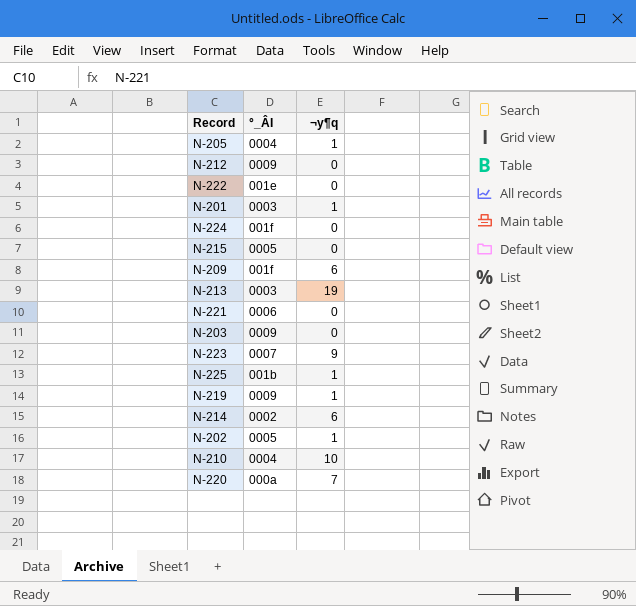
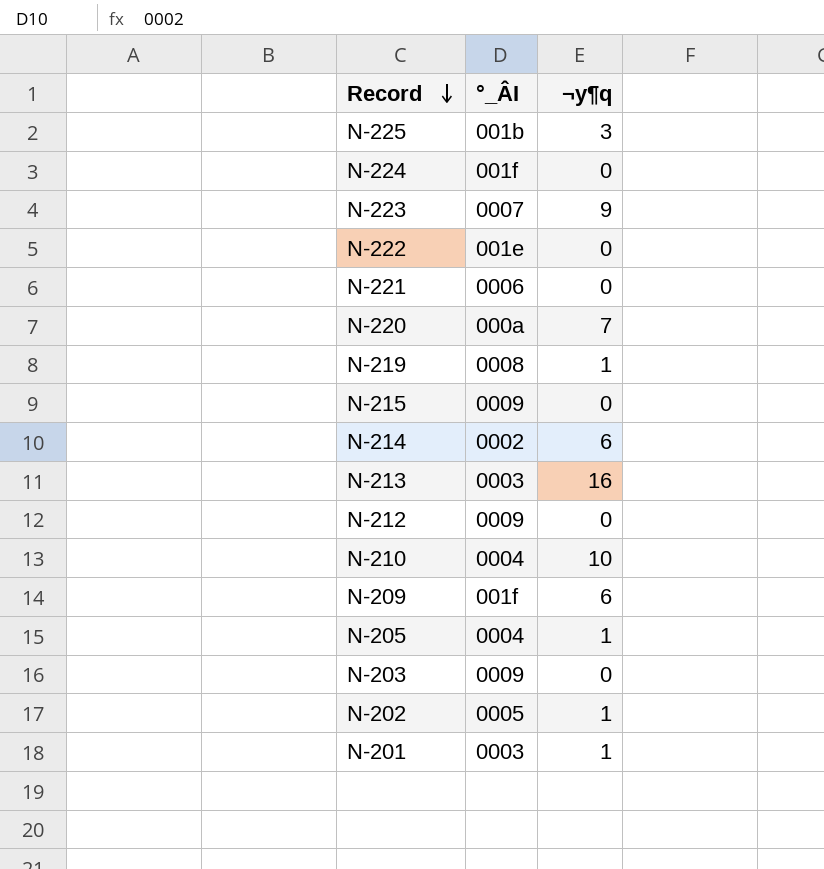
row order: none -> Record descending
N-225 | ¬y¶q: 1 -> 3
N-219 | °_ÂI: 0009 -> 0008
N-215 | °_ÂI: 0005 -> 0009
N-213 | ¬y¶q: 19 -> 16

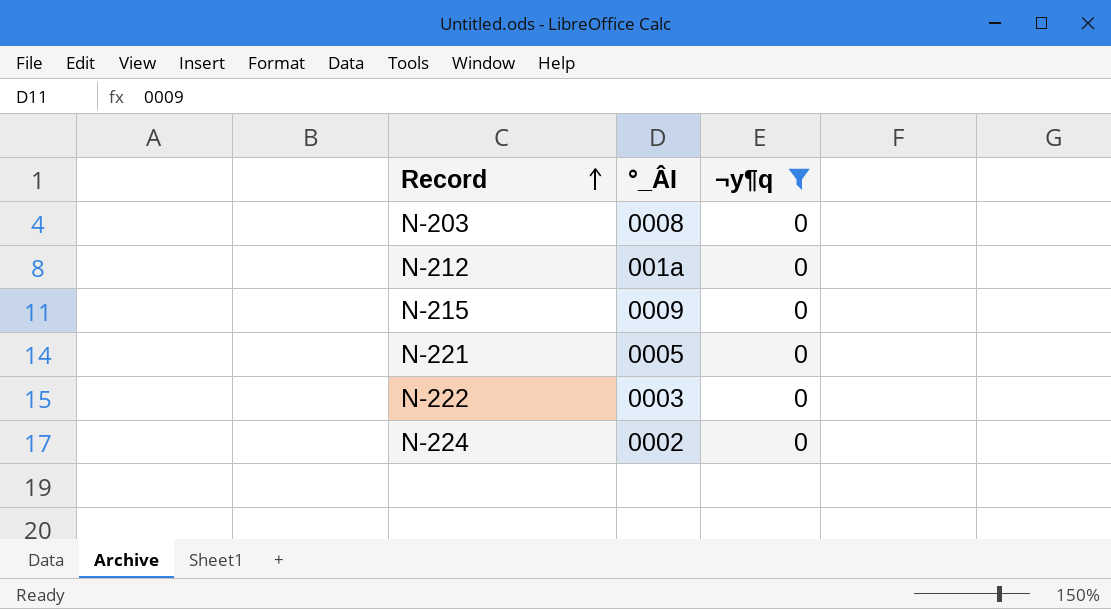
filter: none -> ¬y¶q = 0
row order: Record descending -> Record ascending
N-203 | °_ÂI: 0009 -> 0008
N-212 | °_ÂI: 0009 -> 001a
N-221 | °_ÂI: 0006 -> 0005
N-222 | °_ÂI: 001e -> 0003
N-224 | °_ÂI: 001f -> 0002

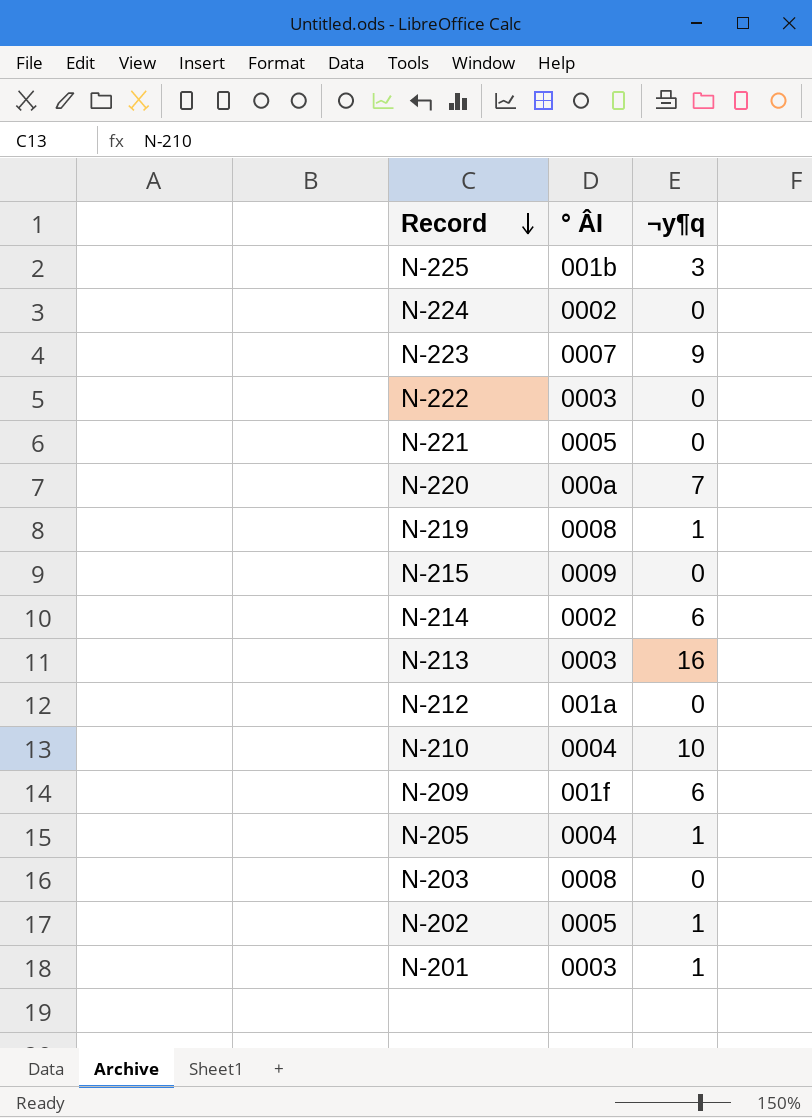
filter: ¬y¶q = 0 -> none
row order: Record ascending -> Record descending
column name: °_ÂI -> ° ÂI

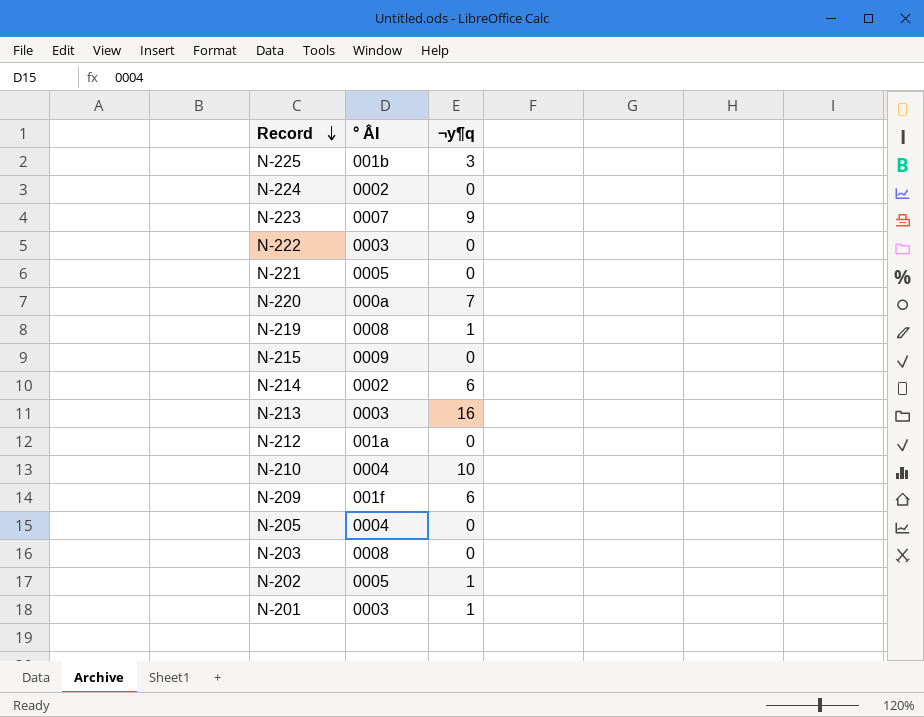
N-205 | ¬y¶q: 1 -> 0

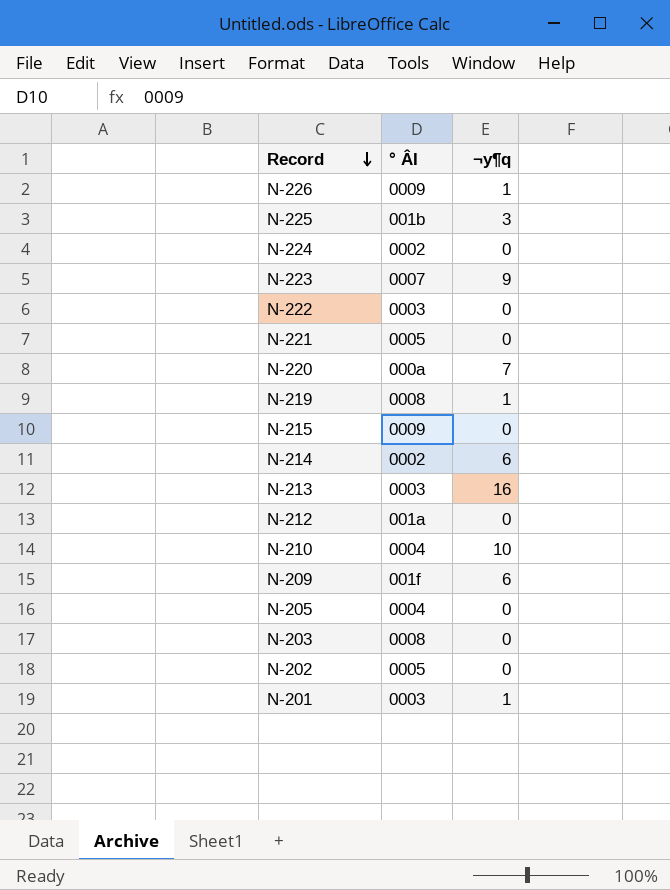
row N-226: none -> 0009 | 1
N-202 | ¬y¶q: 1 -> 0

